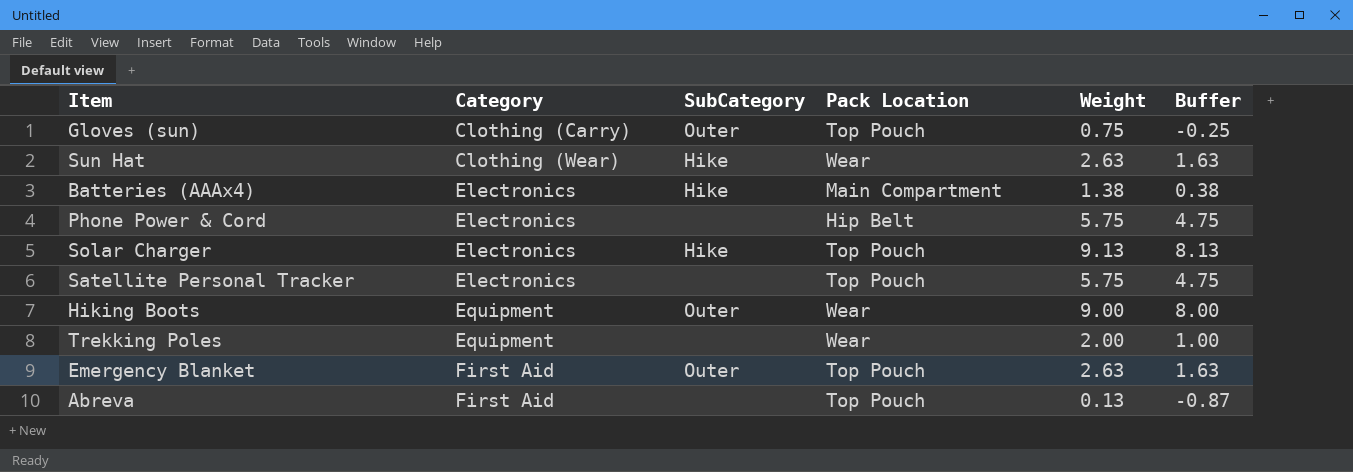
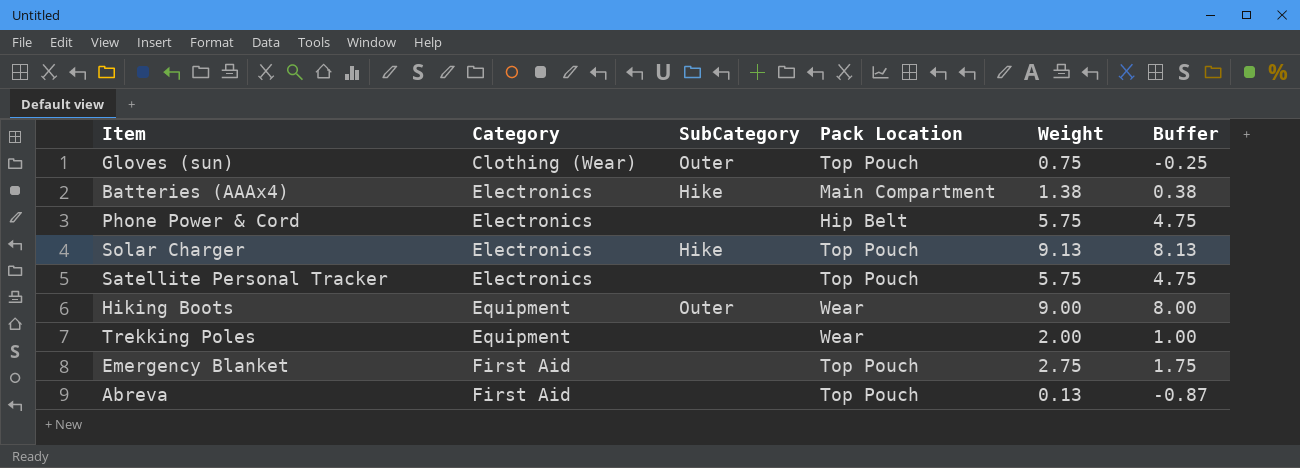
row Sun Hat: Clothing (Wear) | Hike | Wear | 2.63 | 1.63 -> none
Gloves (sun) | Category: Clothing (Carry) -> Clothing (Wear)
Emergency Blanket | SubCategory: Outer -> none
Emergency Blanket | Weight: 2.63 -> 2.75
Emergency Blanket | Buffer: 1.63 -> 1.75

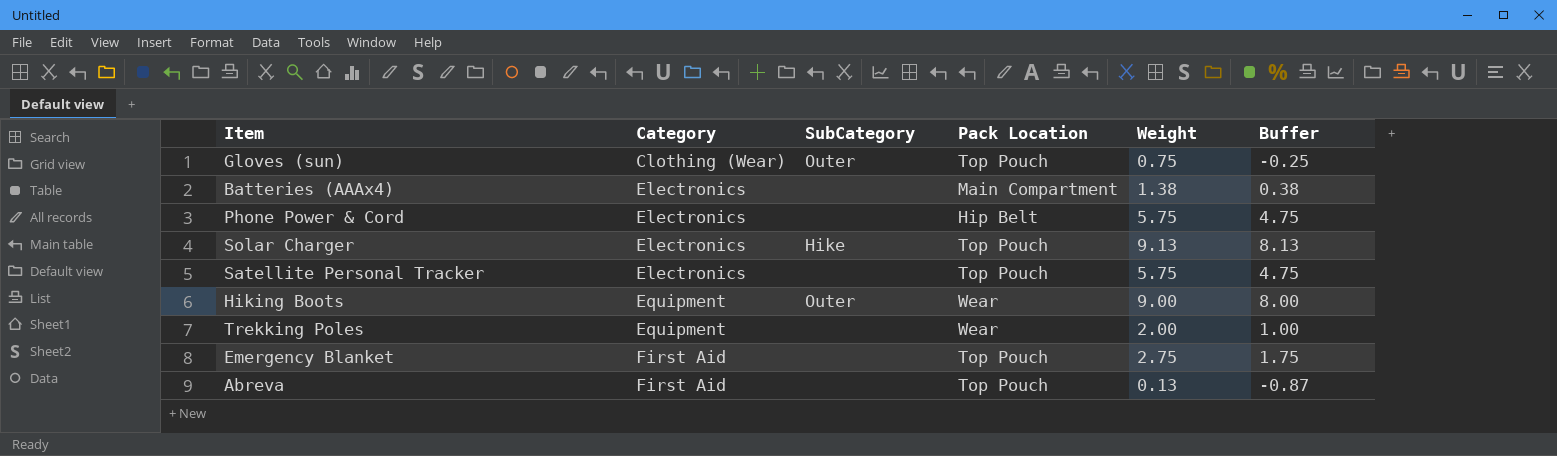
Batteries (AAAx4) | SubCategory: Hike -> none

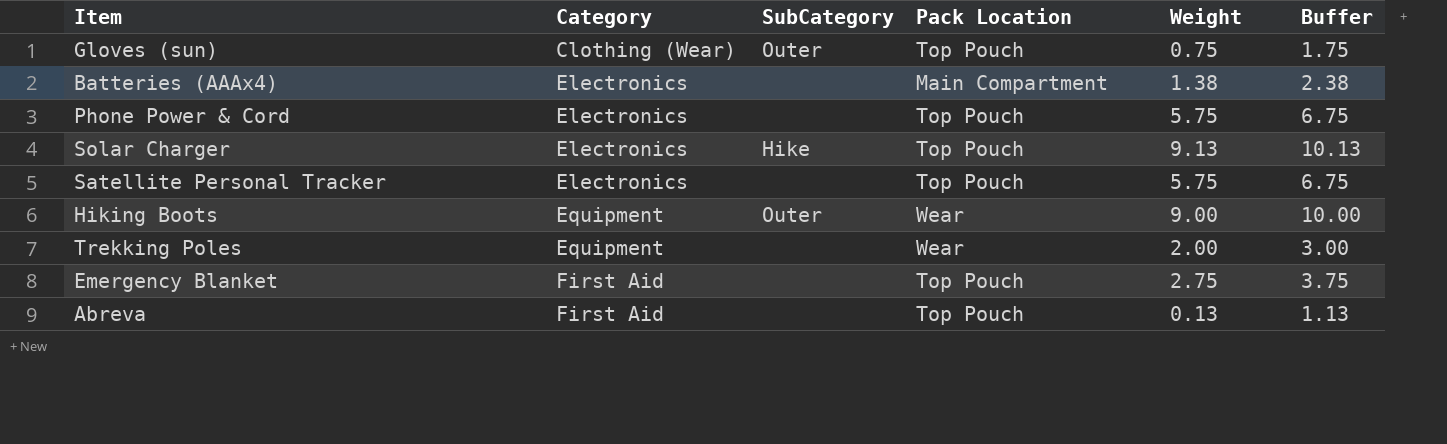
column Buffer | formula: [Weight] - 1 -> [Weight] + 1
Phone Power & Cord | Pack Location: Hip Belt -> Top Pouch

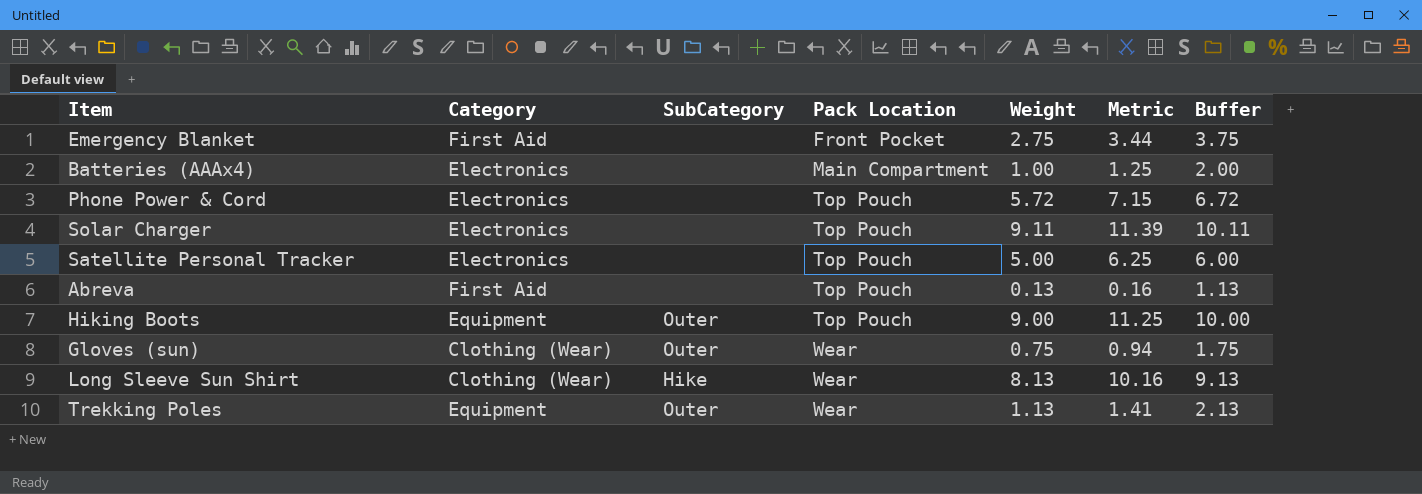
row order: Category ascending -> Pack Location ascending
column Metric | formula: none -> [Weight] * 1.25
Emergency Blanket | Pack Location: Top Pouch -> Front Pocket
Batteries (AAAx4) | Weight: 1.38 -> 1.00
Batteries (AAAx4) | Buffer: 2.38 -> 2.00
Phone Power & Cord | Weight: 5.75 -> 5.72
Phone Power & Cord | Buffer: 6.75 -> 6.72
Solar Charger | SubCategory: Hike -> none
Solar Charger | Weight: 9.13 -> 9.11
Solar Charger | Buffer: 10.13 -> 10.11
Satellite Personal Tracker | Weight: 5.75 -> 5.00
Satellite Personal Tracker | Buffer: 6.75 -> 6.00
Hiking Boots | Pack Location: Wear -> Top Pouch
Gloves (sun) | Pack Location: Top Pouch -> Wear
row Long Sleeve Sun Shirt: none -> Clothing (Wear) | Hike | Wear | 8.13 | 10.16 | 9.13
Trekking Poles | SubCategory: none -> Outer
Trekking Poles | Weight: 2.00 -> 1.13
Trekking Poles | Buffer: 3.00 -> 2.13

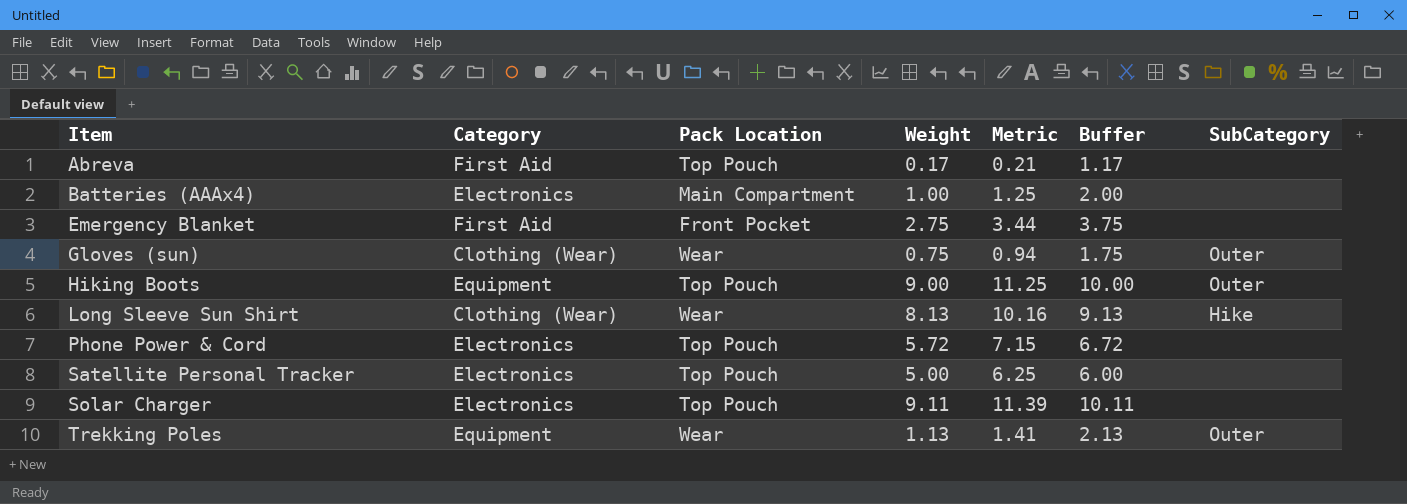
row order: Pack Location ascending -> Item ascending
column SubCategory | position: 3 -> 7
Abreva | Weight: 0.13 -> 0.17
Abreva | Metric: 0.16 -> 0.21
Abreva | Buffer: 1.13 -> 1.17

